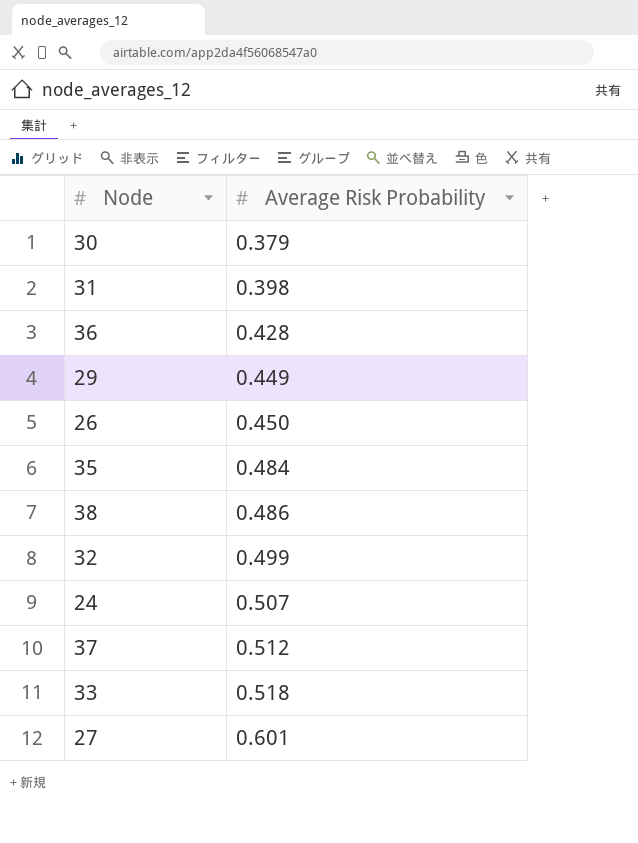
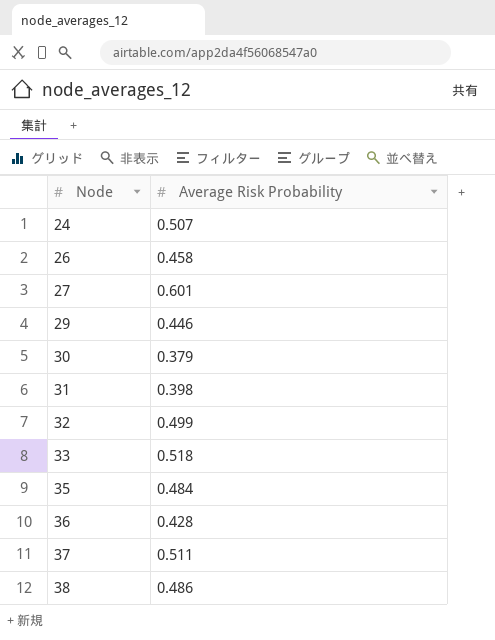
row order: Average Risk Probability ascending -> Node ascending
26 | Average Risk Probability: 0.450 -> 0.458
29 | Average Risk Probability: 0.449 -> 0.446
37 | Average Risk Probability: 0.512 -> 0.511

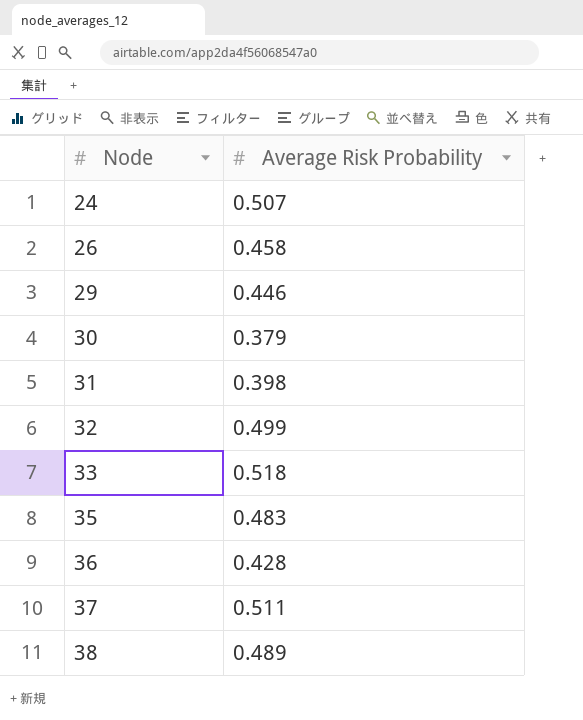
row 27: 0.601 -> none
35 | Average Risk Probability: 0.484 -> 0.483
38 | Average Risk Probability: 0.486 -> 0.489

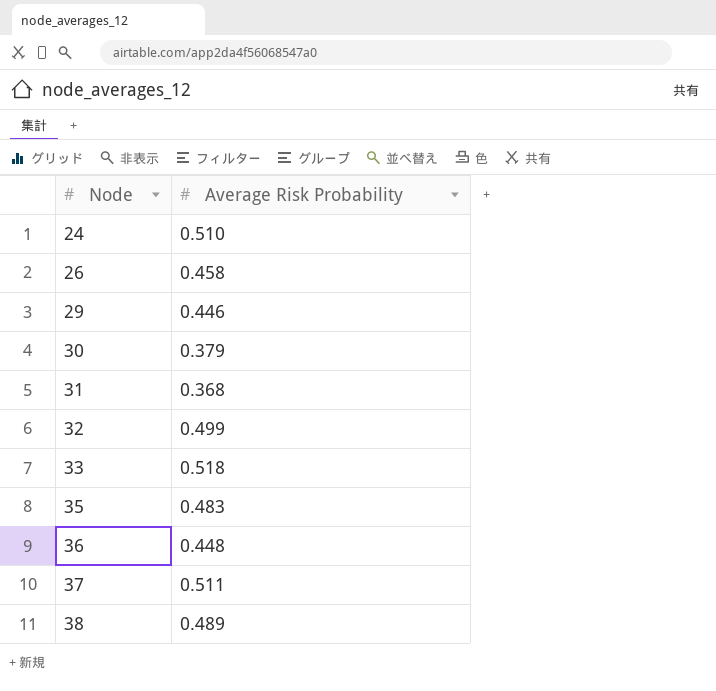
24 | Average Risk Probability: 0.507 -> 0.510
31 | Average Risk Probability: 0.398 -> 0.368
36 | Average Risk Probability: 0.428 -> 0.448

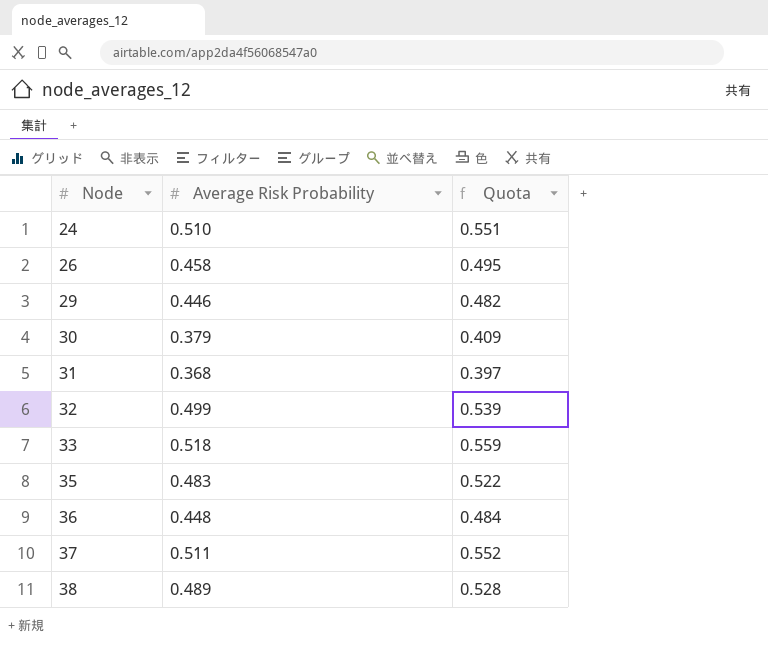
column Quota | formula: none -> [Average Risk Probability] * 1.08

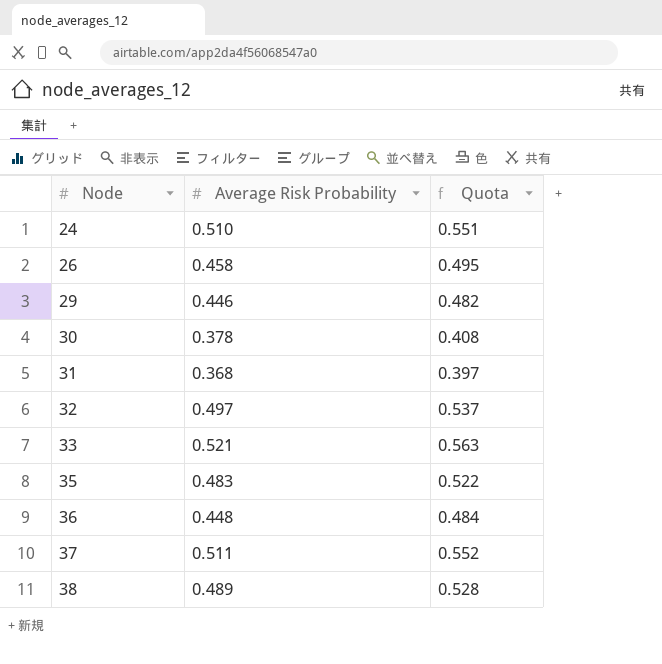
30 | Average Risk Probability: 0.379 -> 0.378
30 | Quota: 0.409 -> 0.408
32 | Average Risk Probability: 0.499 -> 0.497
32 | Quota: 0.539 -> 0.537
33 | Average Risk Probability: 0.518 -> 0.521
33 | Quota: 0.559 -> 0.563

